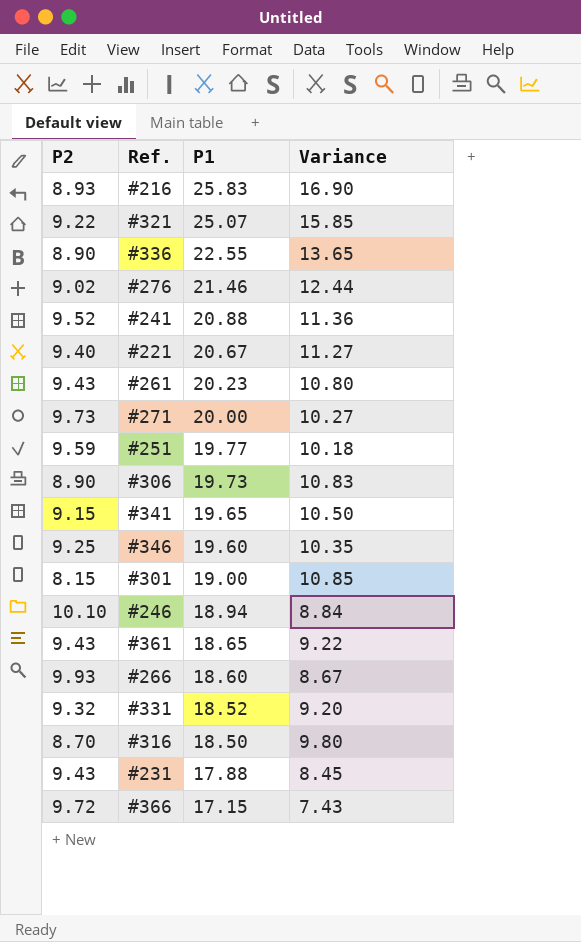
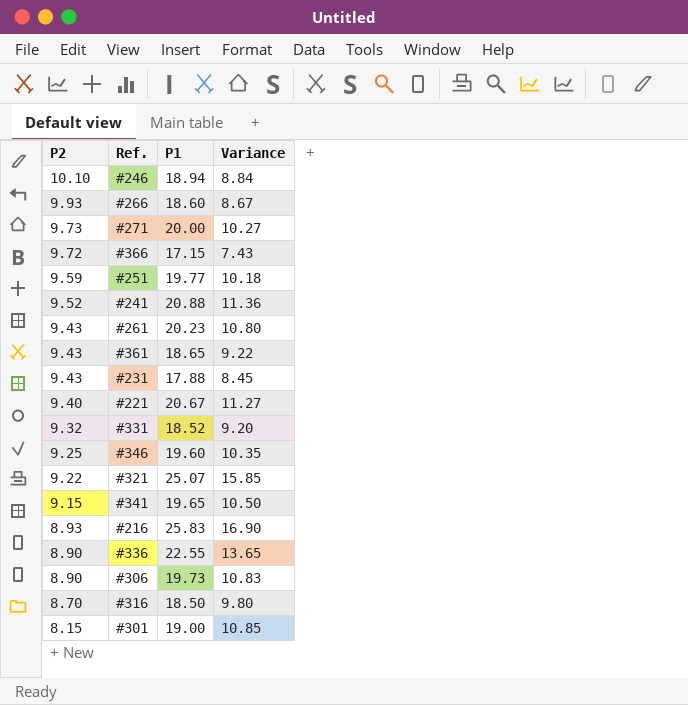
row order: P1 descending -> P2 descending
row #276: 9.02 | 21.46 | 12.44 -> none

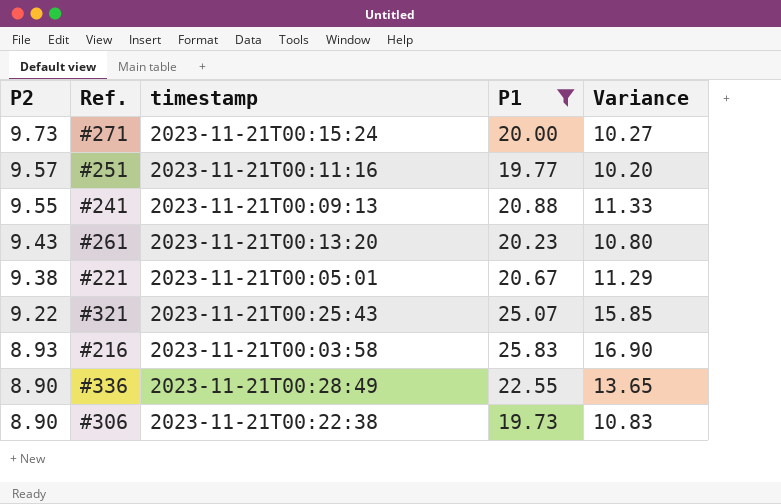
filter: none -> P1 >= 19.73
column timestamp | position: none -> 3
#251 | P2: 9.59 -> 9.57
#251 | Variance: 10.18 -> 10.20
#241 | P2: 9.52 -> 9.55
#241 | Variance: 11.36 -> 11.33
#221 | P2: 9.40 -> 9.38
#221 | Variance: 11.27 -> 11.29

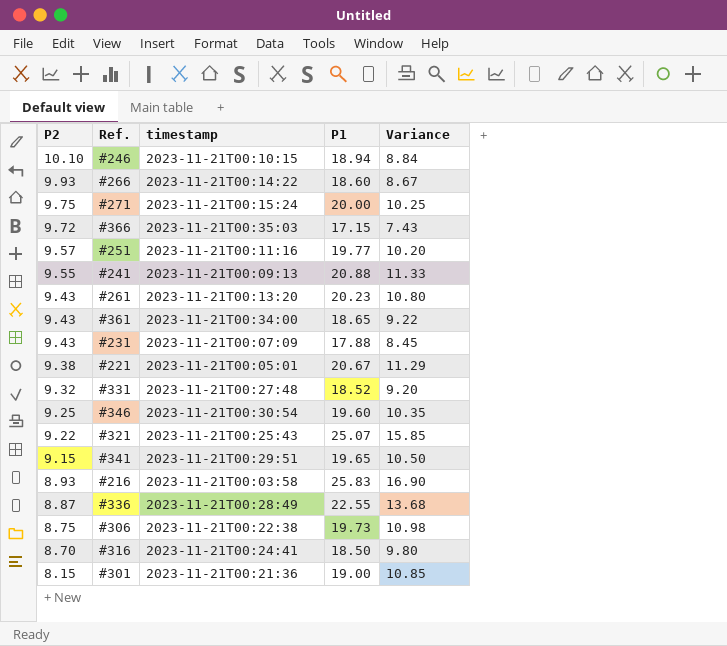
filter: P1 >= 19.73 -> none
#271 | P2: 9.73 -> 9.75
#271 | Variance: 10.27 -> 10.25
#336 | P2: 8.90 -> 8.87
#336 | Variance: 13.65 -> 13.68
#306 | P2: 8.90 -> 8.75
#306 | Variance: 10.83 -> 10.98

